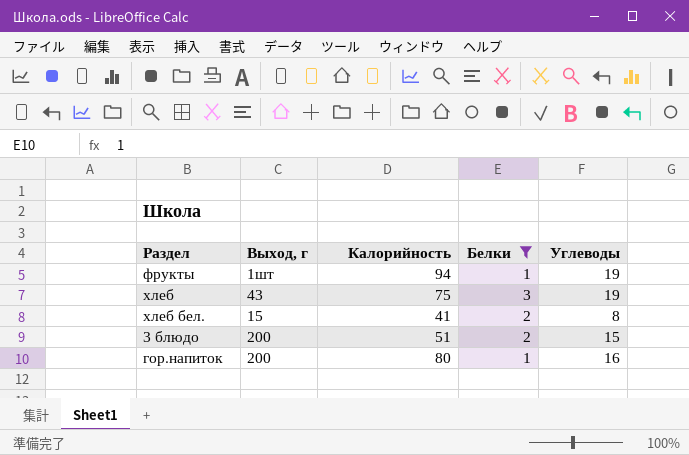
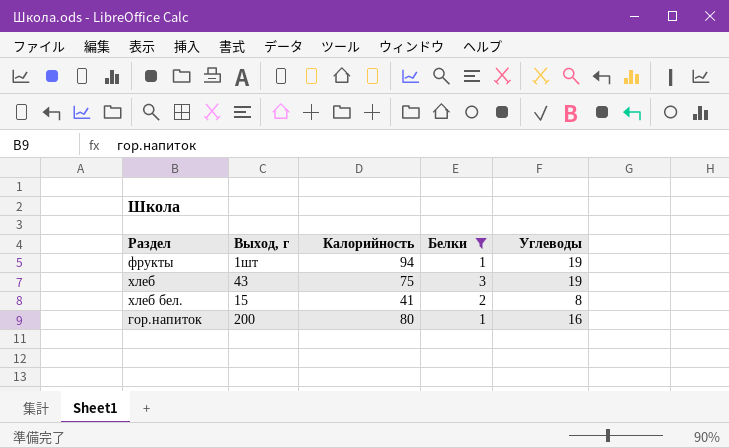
row 3 блюдо: 200 | 51 | 2 | 15 -> none

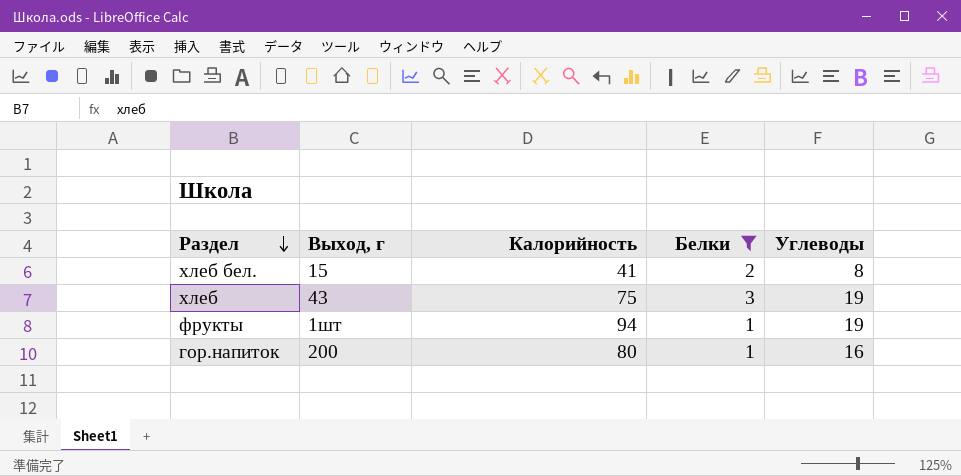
row order: none -> Раздел descending

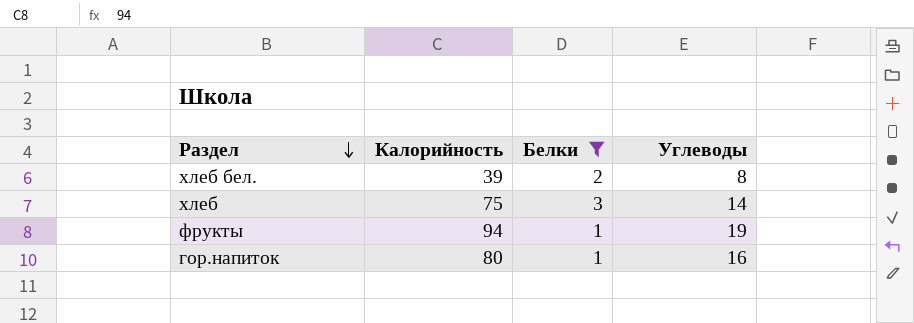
column Выход, г | position: 2 -> none
хлеб бел. | Калорийность: 41 -> 39
хлеб | Углеводы: 19 -> 14

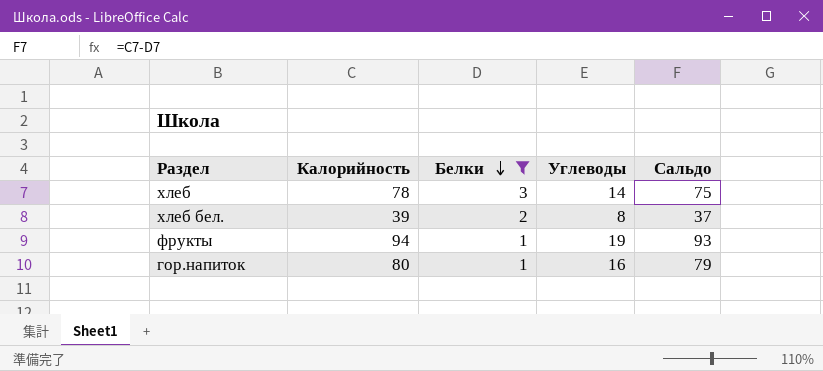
row order: Раздел descending -> Белки descending
column Сальдо | formula: none -> [Калорийность] - [Белки]
хлеб | Калорийность: 75 -> 78

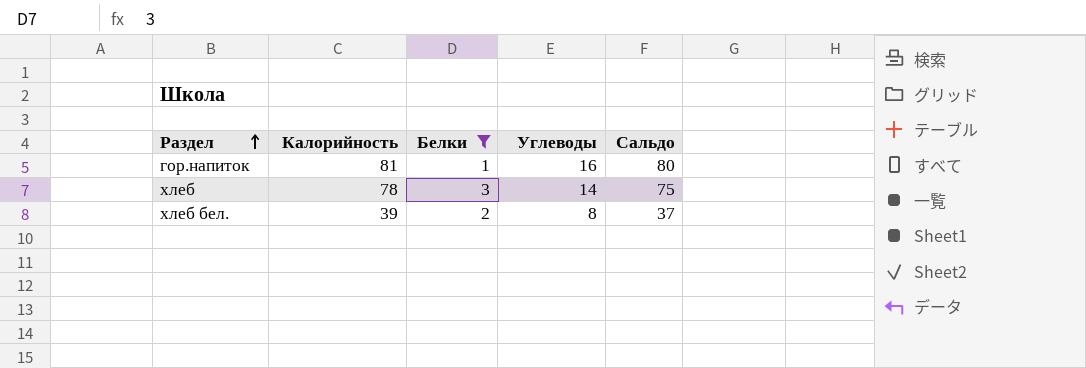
row order: Белки descending -> Раздел ascending
row фрукты: 94 | 1 | 19 | 93 -> none
гор.напиток | Калорийность: 80 -> 81
гор.напиток | Сальдо: 79 -> 80

